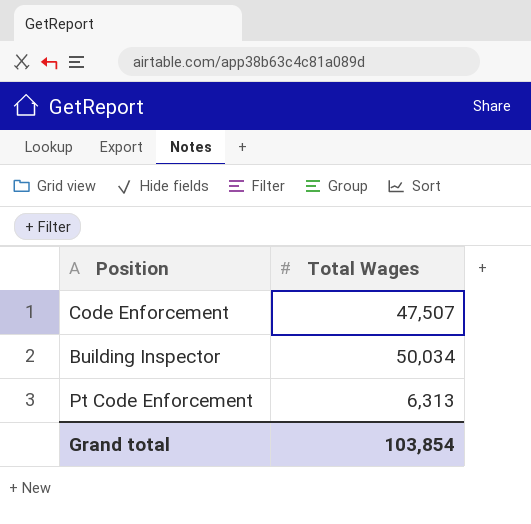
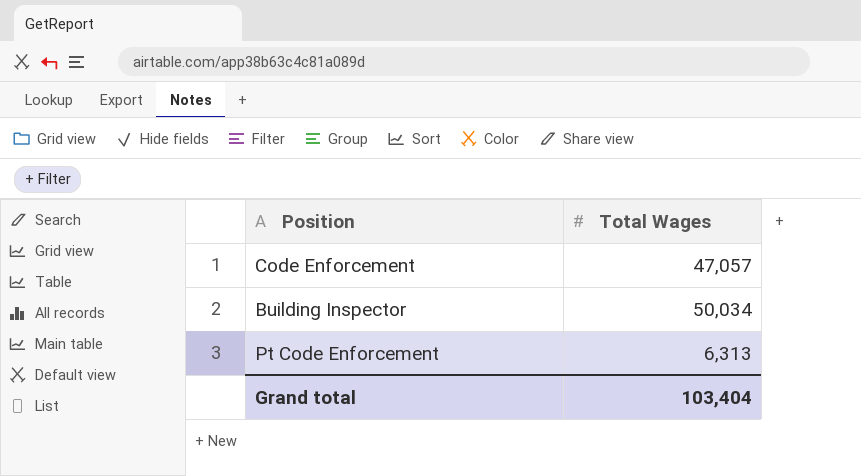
Code Enforcement | Total Wages: 47,507 -> 47,057
Grand total | Total Wages: 103,854 -> 103,404

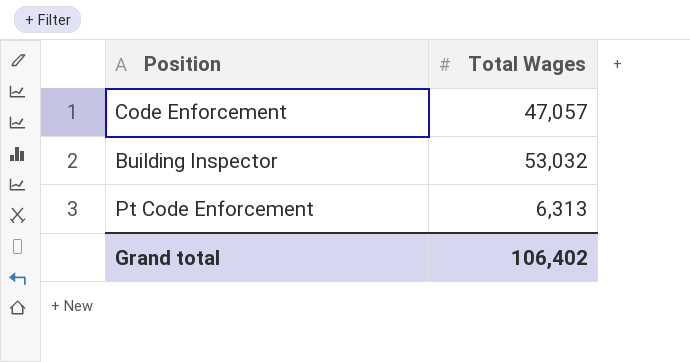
Building Inspector | Total Wages: 50,034 -> 53,032
Grand total | Total Wages: 103,404 -> 106,402

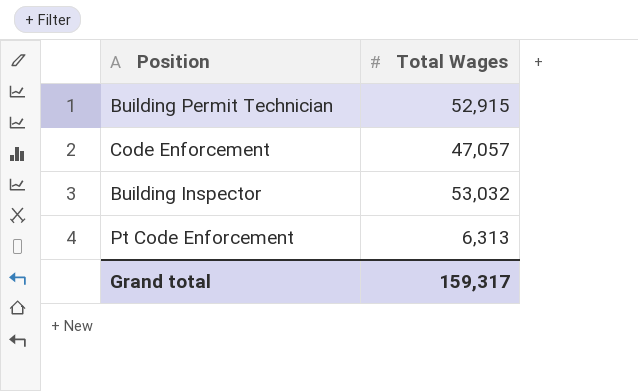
row Building Permit Technician: none -> 52,915
Grand total | Total Wages: 106,402 -> 159,317

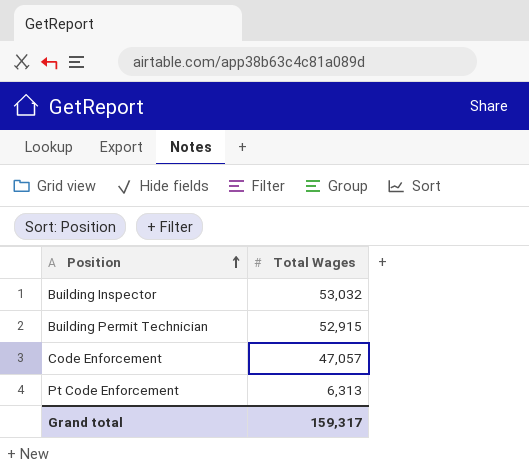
row order: none -> Position ascending

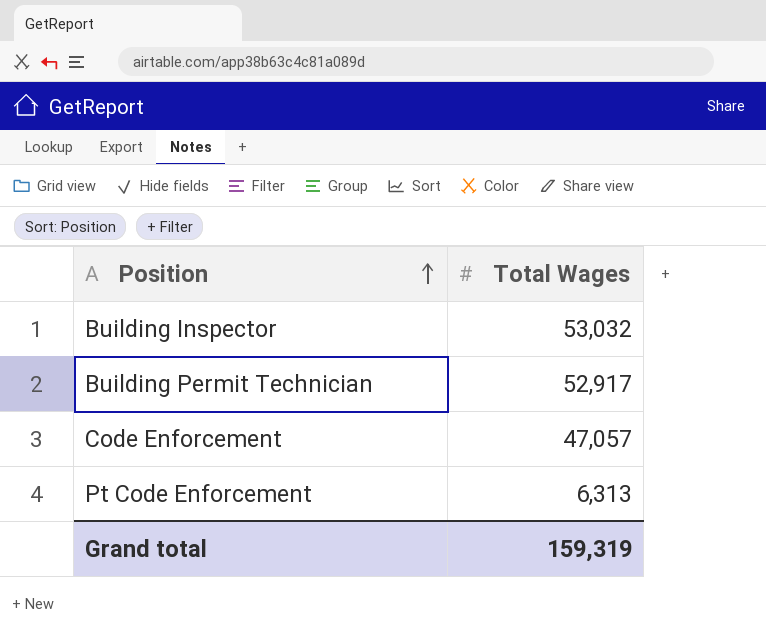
Building Permit Technician | Total Wages: 52,915 -> 52,917
Grand total | Total Wages: 159,317 -> 159,319

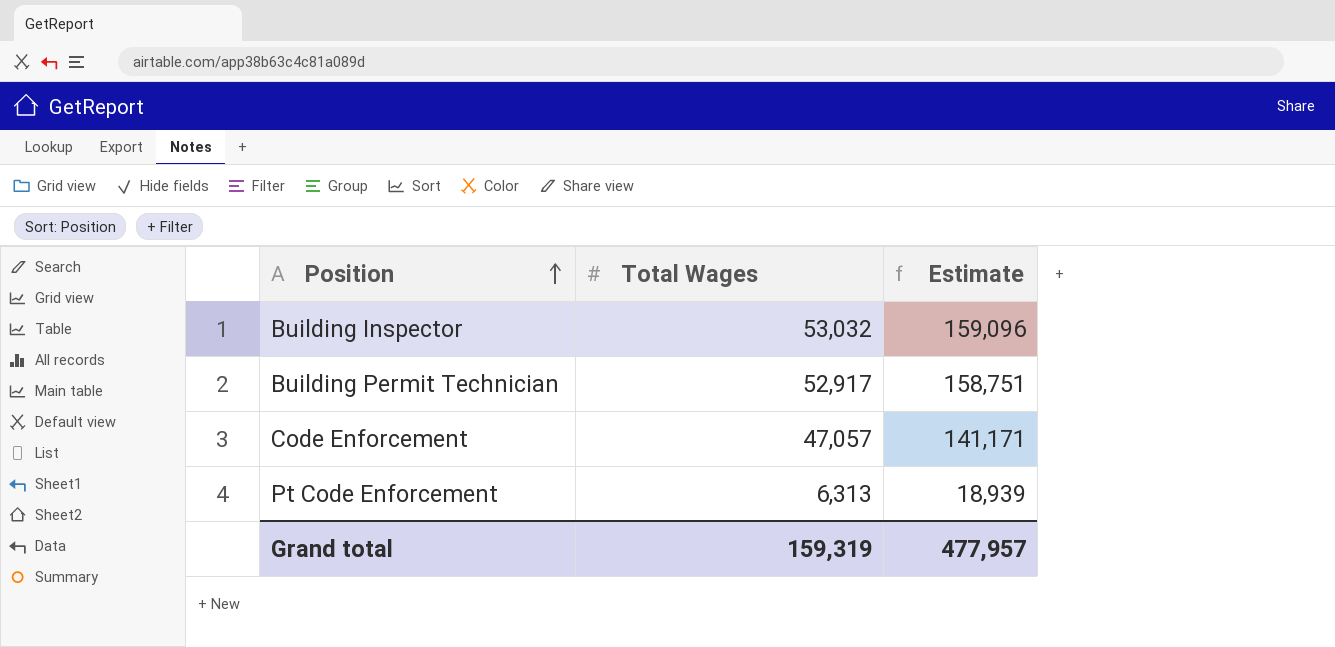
column Estimate | formula: none -> [Total Wages] * 3

